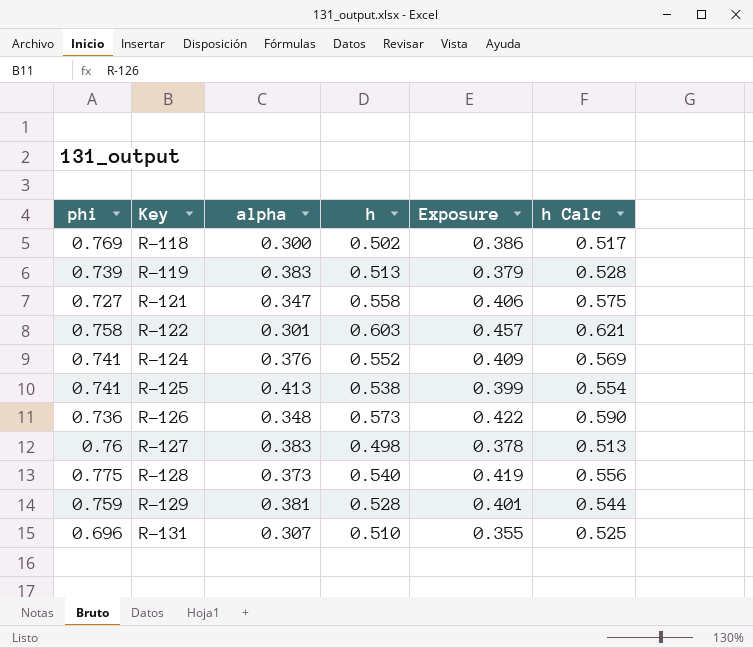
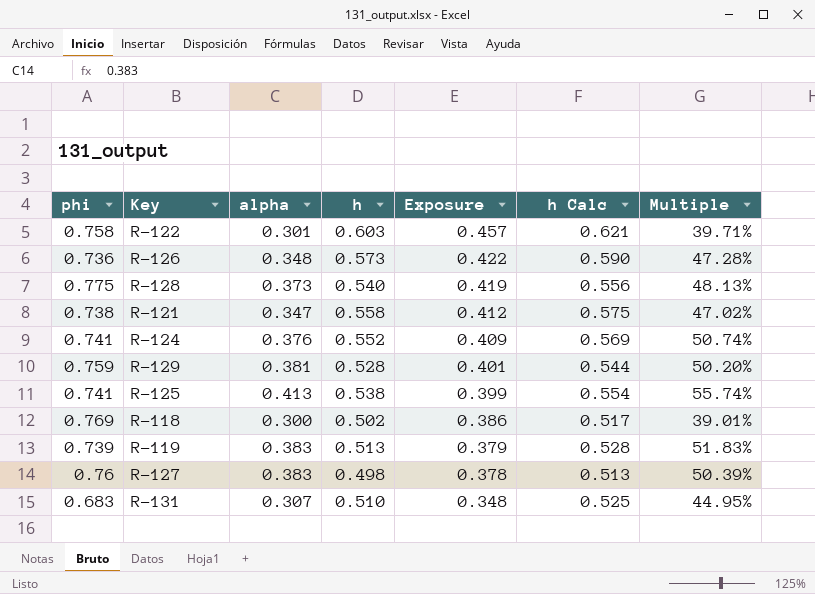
row order: Key ascending -> Exposure descending
column Multiple | formula: none -> [alpha] / [phi]
R-121 | phi: 0.727 -> 0.738
R-121 | Exposure: 0.406 -> 0.412
R-131 | phi: 0.696 -> 0.683
R-131 | Exposure: 0.355 -> 0.348

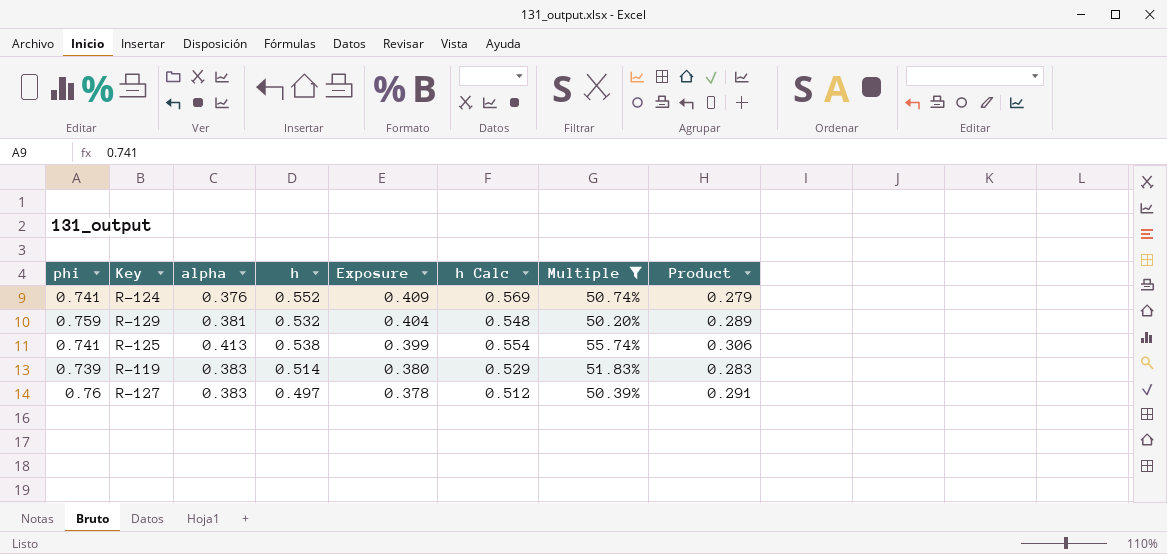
filter: none -> Multiple >= 50.20%
column Product | formula: none -> [phi] * [alpha]
R-129 | h: 0.528 -> 0.532
R-129 | Exposure: 0.401 -> 0.404
R-129 | h Calc: 0.544 -> 0.548
R-119 | h: 0.513 -> 0.514
R-119 | Exposure: 0.379 -> 0.380
R-119 | h Calc: 0.528 -> 0.529
R-127 | h: 0.498 -> 0.497
R-127 | h Calc: 0.513 -> 0.512

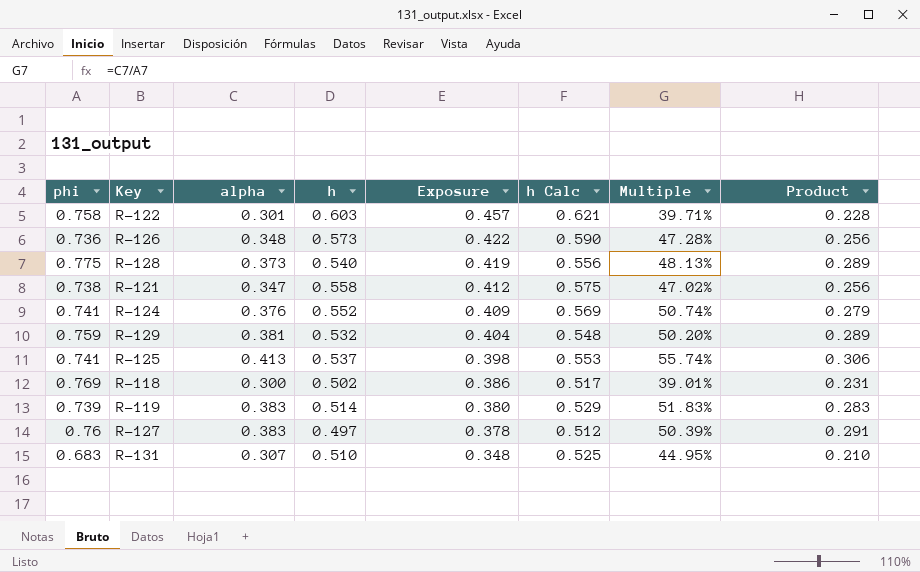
filter: Multiple >= 50.20% -> none
R-125 | h: 0.538 -> 0.537
R-125 | Exposure: 0.399 -> 0.398
R-125 | h Calc: 0.554 -> 0.553

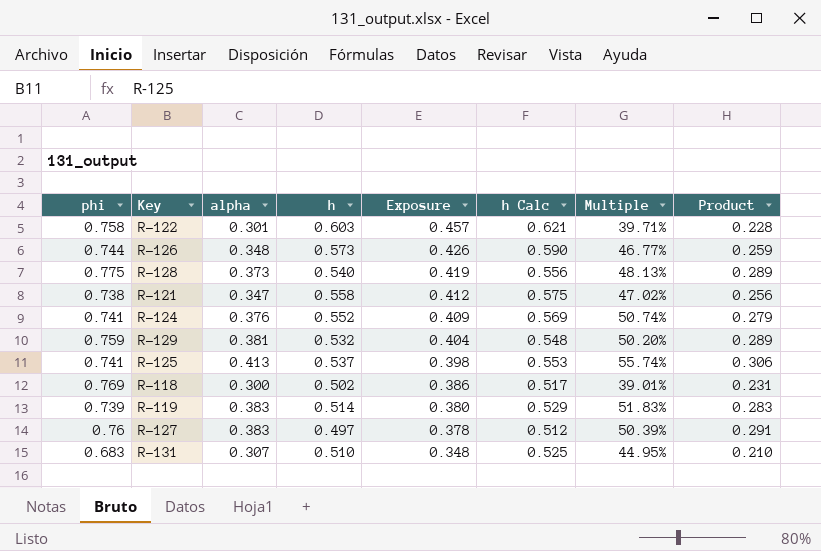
R-126 | phi: 0.736 -> 0.744
R-126 | Exposure: 0.422 -> 0.426
R-126 | Multiple: 47.28% -> 46.77%
R-126 | Product: 0.256 -> 0.259

